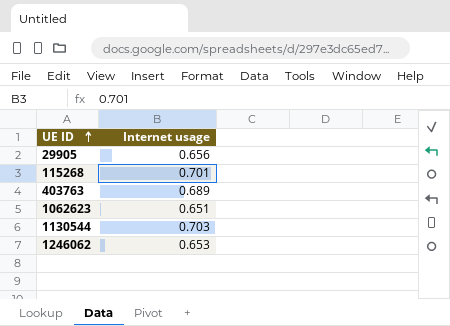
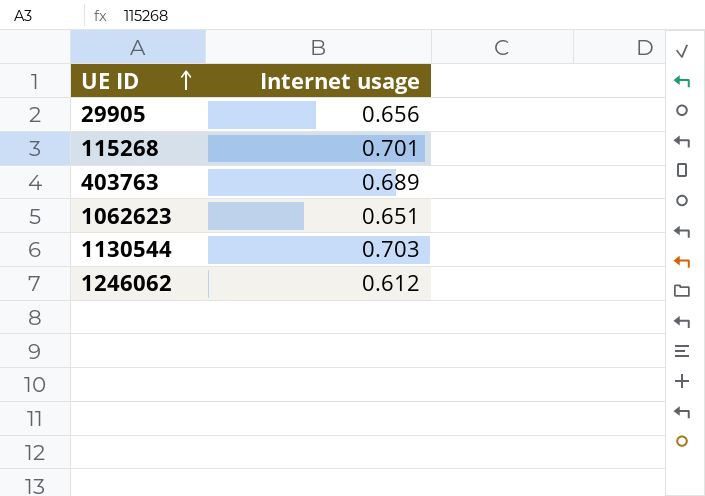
1246062 | Internet usage: 0.653 -> 0.612

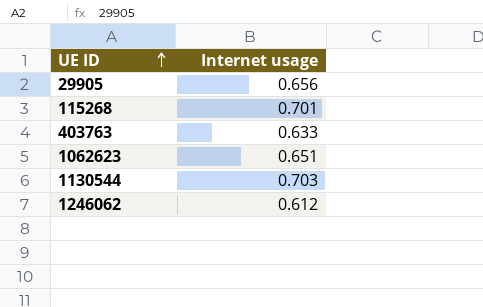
403763 | Internet usage: 0.689 -> 0.633

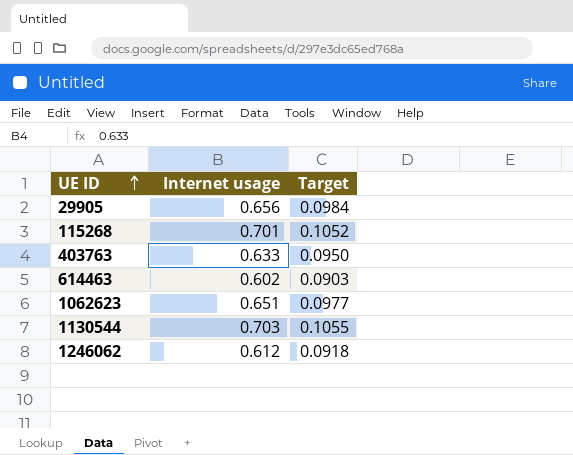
column Target | formula: none -> [Internet usage] * 0.15
row 614463: none -> 0.602 | 0.0903

